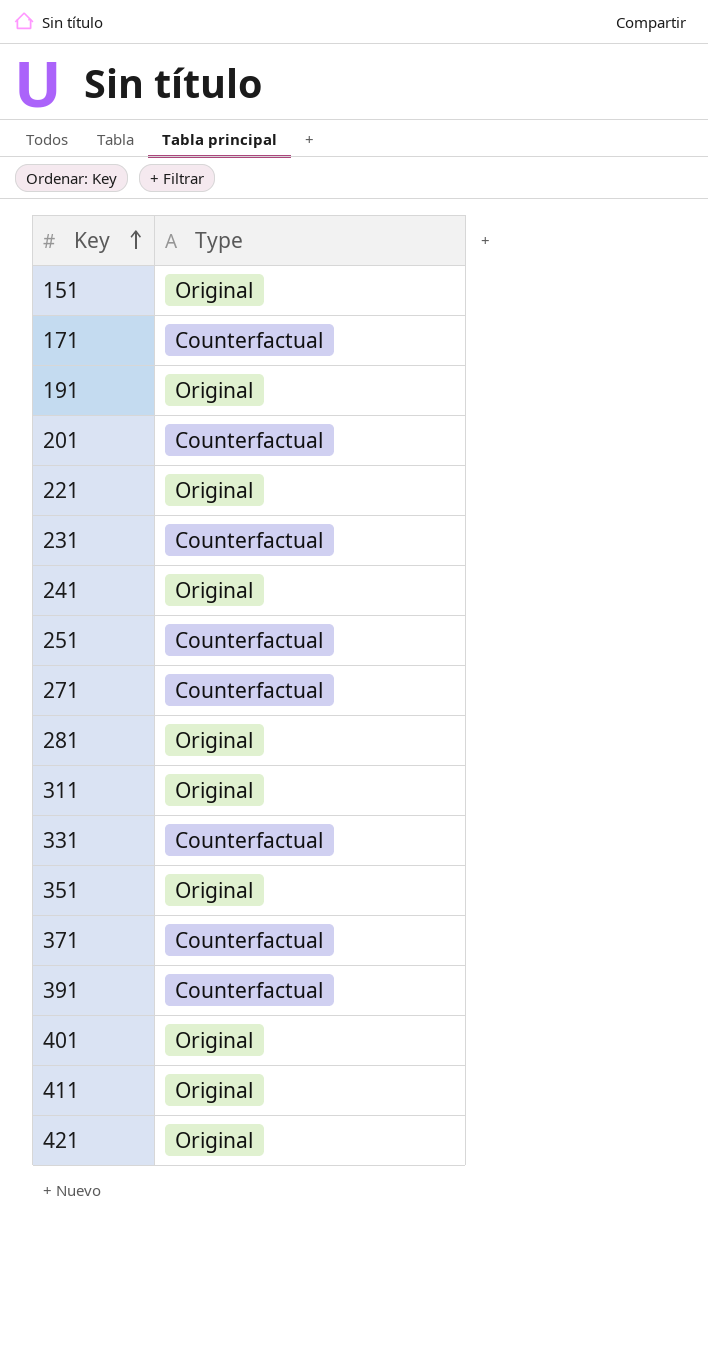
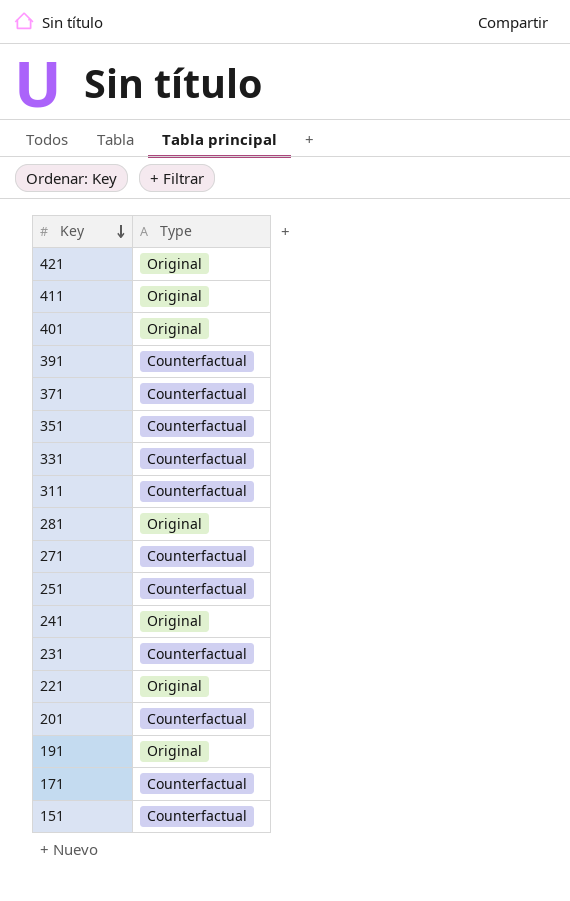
row order: Key ascending -> Key descending
351 | Type: Original -> Counterfactual
311 | Type: Original -> Counterfactual
151 | Type: Original -> Counterfactual

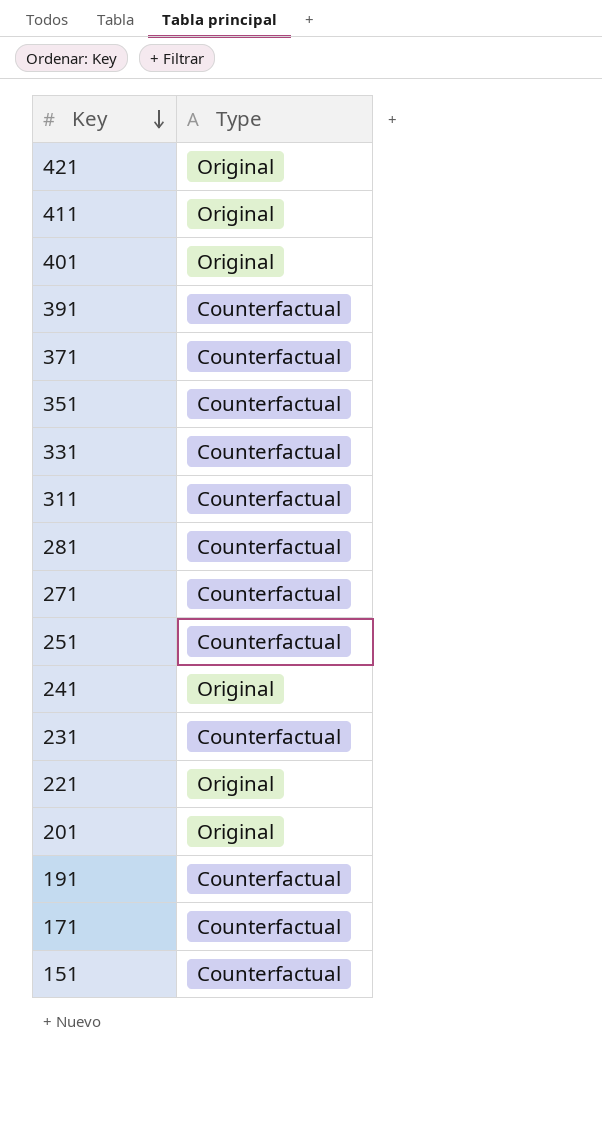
281 | Type: Original -> Counterfactual
201 | Type: Counterfactual -> Original
191 | Type: Original -> Counterfactual

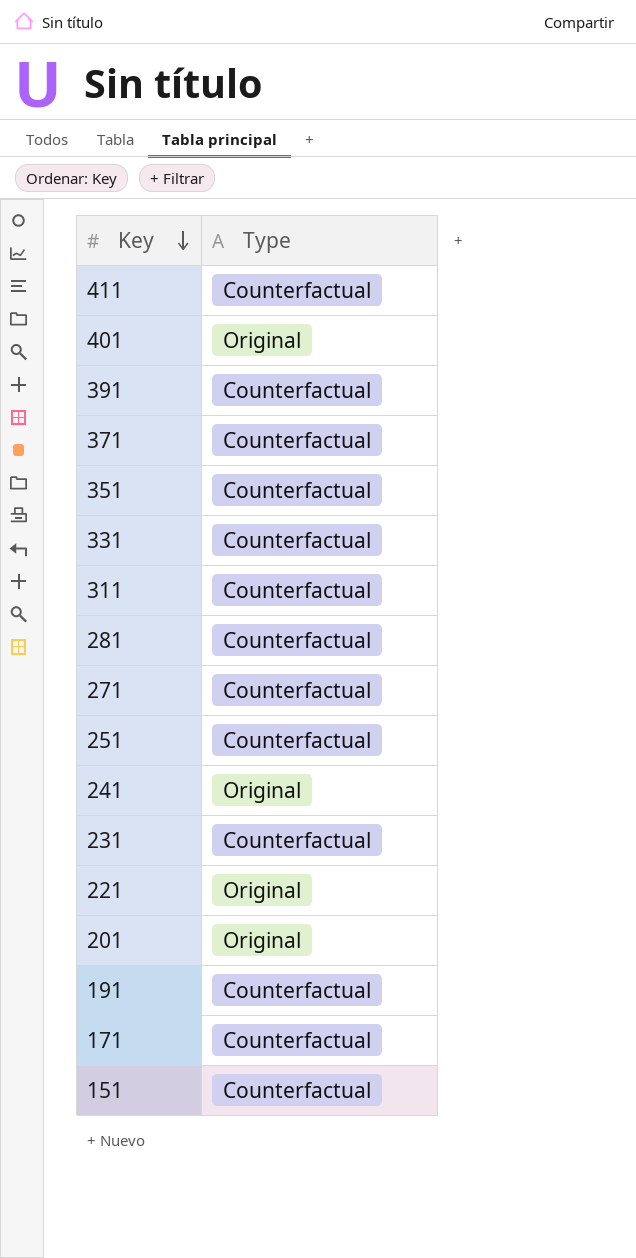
row 421: Original -> none
411 | Type: Original -> Counterfactual

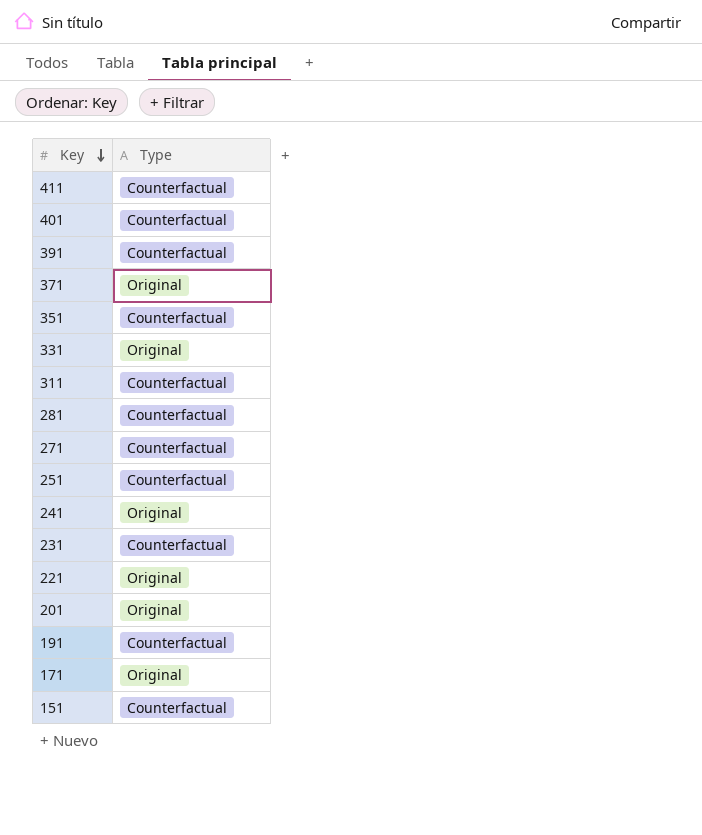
401 | Type: Original -> Counterfactual
371 | Type: Counterfactual -> Original
331 | Type: Counterfactual -> Original
171 | Type: Counterfactual -> Original

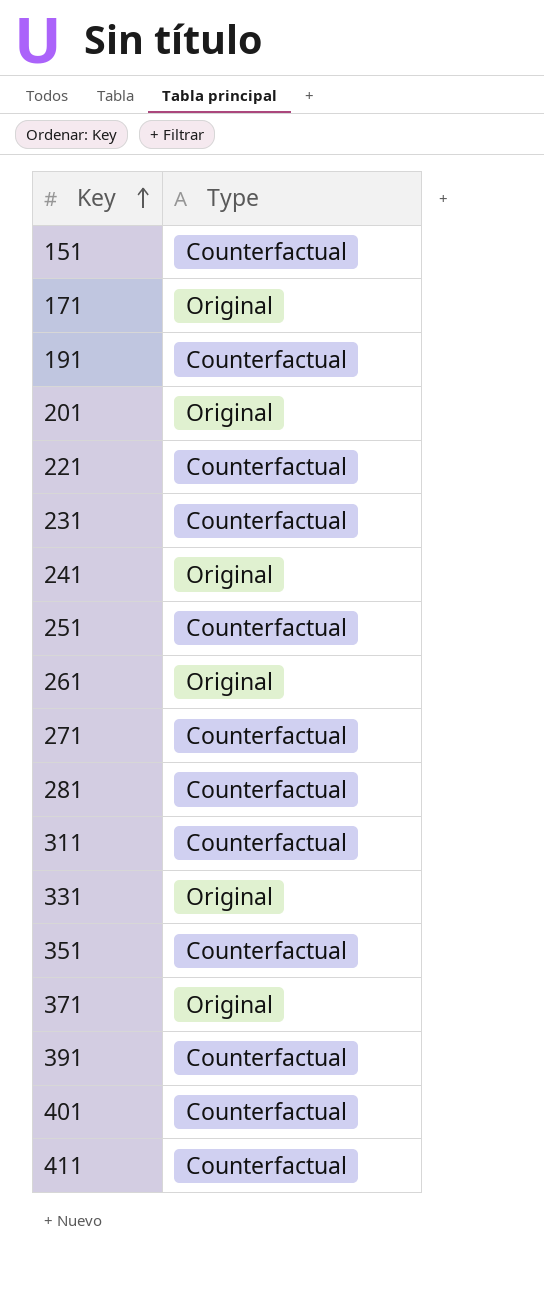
row order: Key descending -> Key ascending
221 | Type: Original -> Counterfactual
row 261: none -> Original

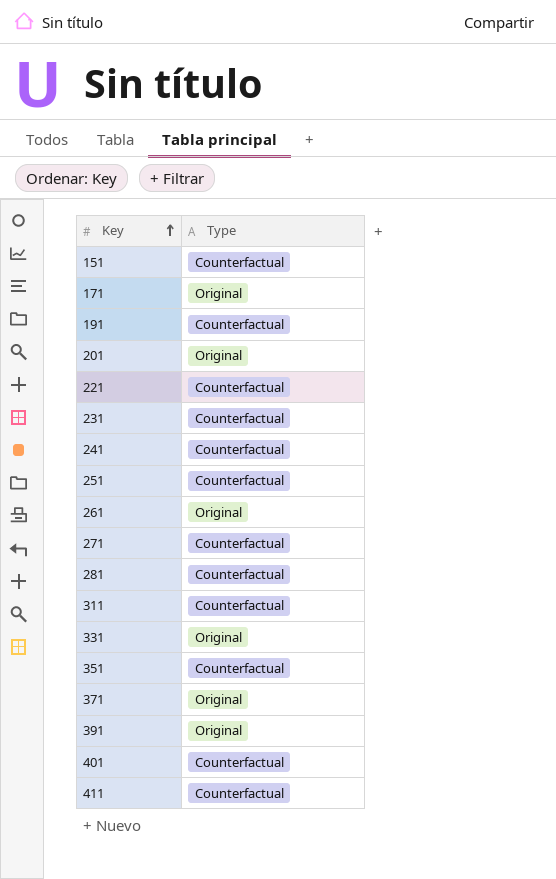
241 | Type: Original -> Counterfactual
391 | Type: Counterfactual -> Original

